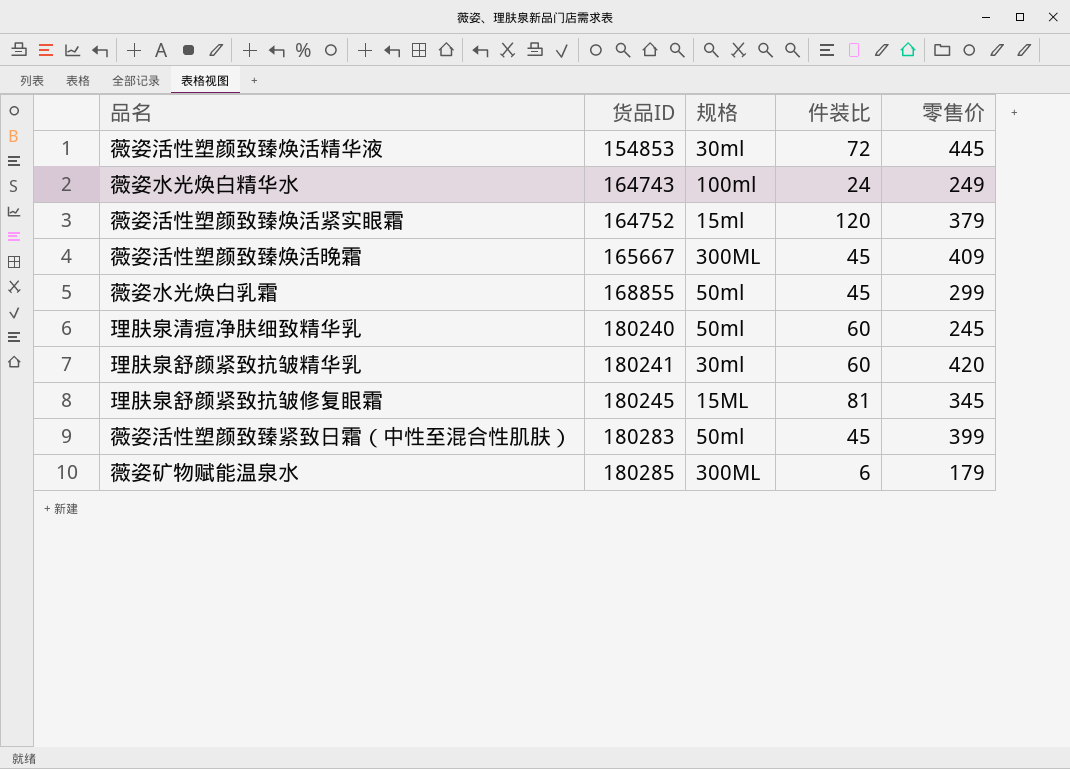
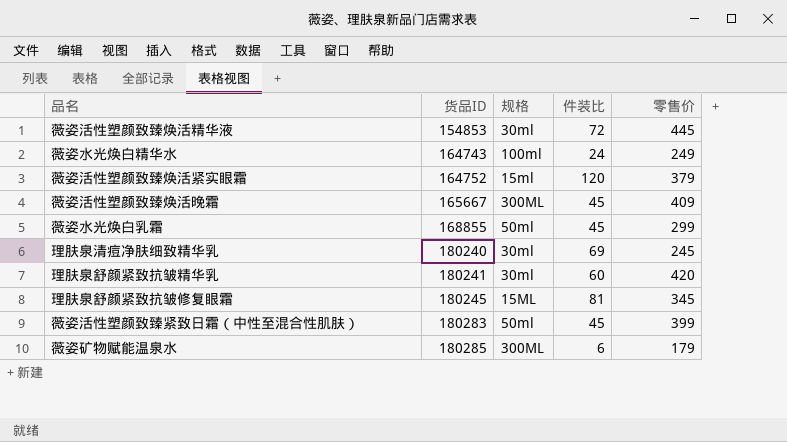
理肤泉清痘净肤细致精华乳 | 规格: 50ml -> 30ml
理肤泉清痘净肤细致精华乳 | 件装比: 60 -> 69

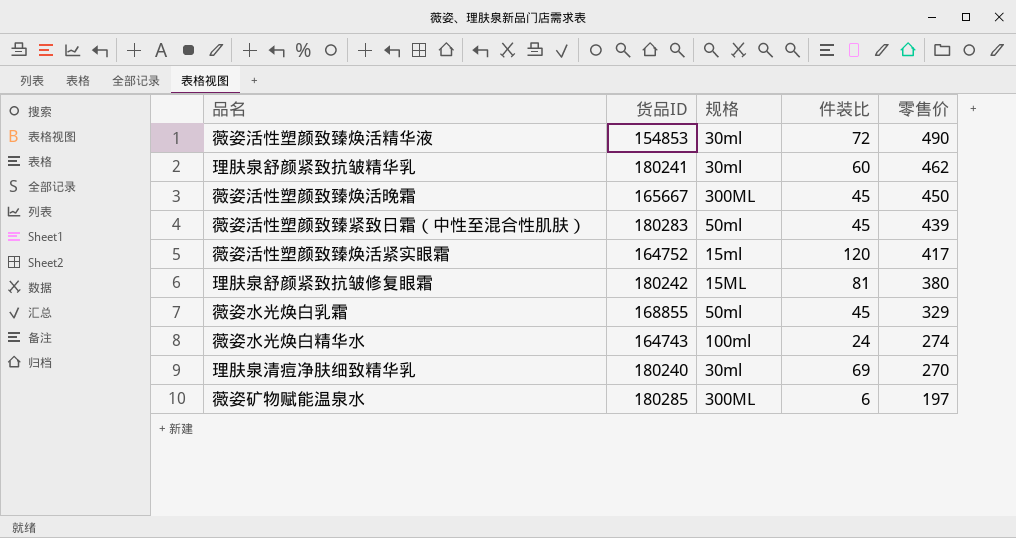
row order: 货品ID ascending -> 零售价 descending
薇姿活性塑颜致臻焕活精华液 | 零售价: 445 -> 490
理肤泉舒颜紧致抗皱精华乳 | 零售价: 420 -> 462
薇姿活性塑颜致臻焕活晚霜 | 零售价: 409 -> 450
薇姿活性塑颜致臻紧致日霜（中性至混合性肌肤） | 零售价: 399 -> 439
薇姿活性塑颜致臻焕活紧实眼霜 | 零售价: 379 -> 417
理肤泉舒颜紧致抗皱修复眼霜 | 货品ID: 180245 -> 180242
理肤泉舒颜紧致抗皱修复眼霜 | 零售价: 345 -> 380
薇姿水光焕白乳霜 | 零售价: 299 -> 329
薇姿水光焕白精华水 | 零售价: 249 -> 274
理肤泉清痘净肤细致精华乳 | 零售价: 245 -> 270
薇姿矿物赋能温泉水 | 零售价: 179 -> 197

